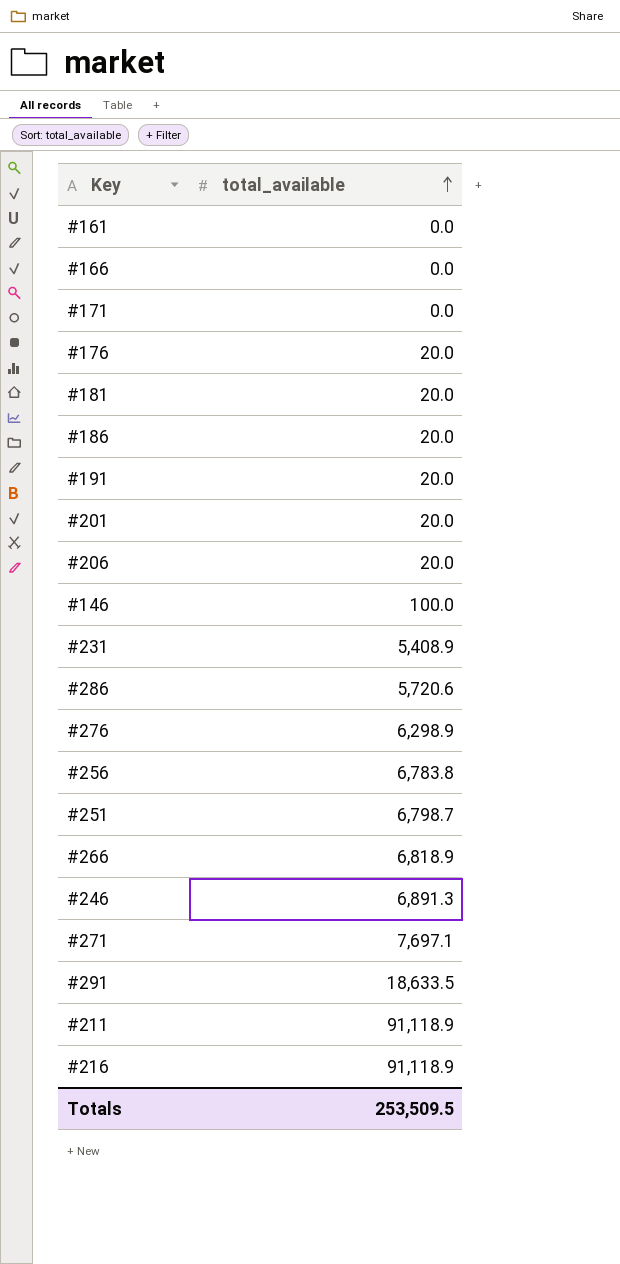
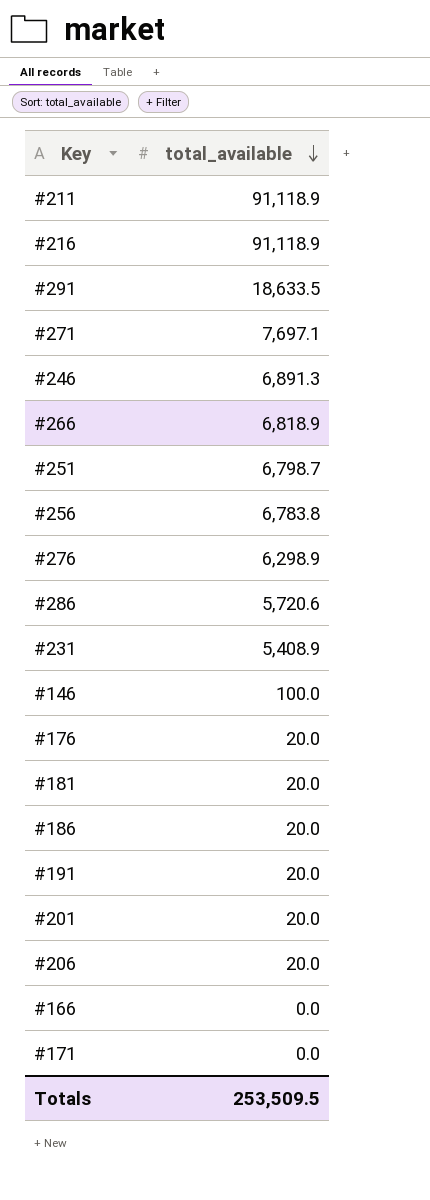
row order: total_available ascending -> total_available descending
row #161: 0.0 -> none

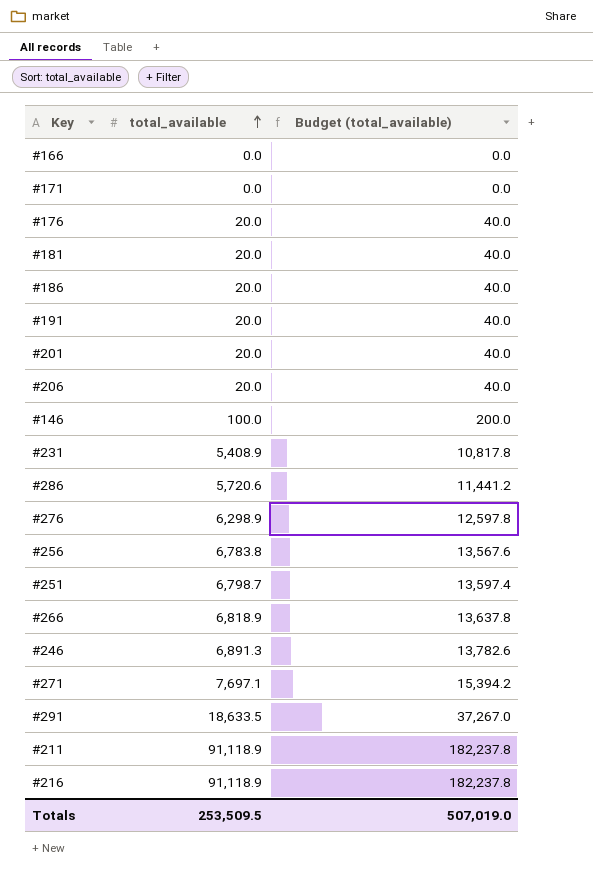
row order: total_available descending -> total_available ascending
column Budget (total_available) | formula: none -> [total_available] * 2

